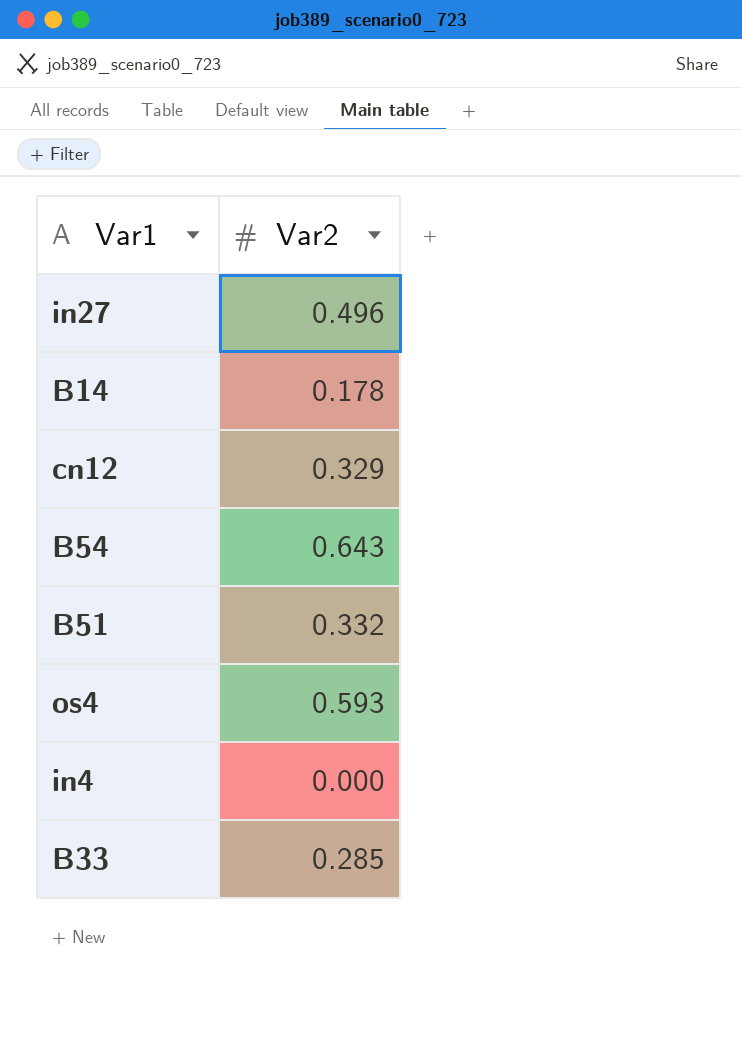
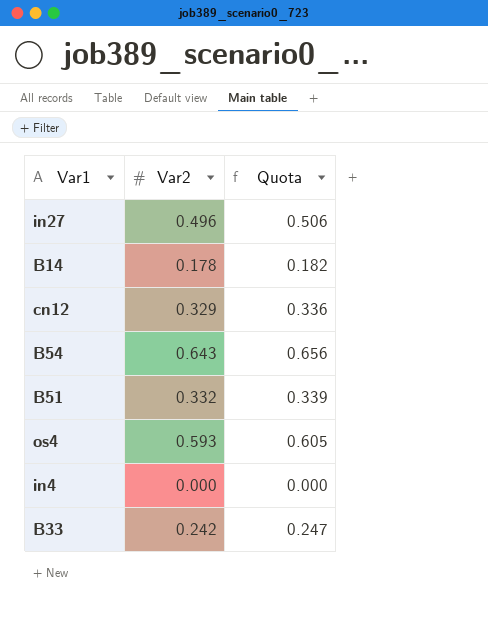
column Quota | formula: none -> [Var2] * 1.02
B33 | Var2: 0.285 -> 0.242

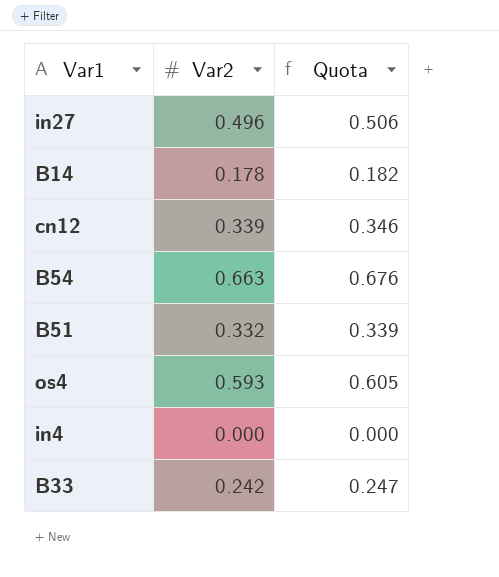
cn12 | Var2: 0.329 -> 0.339
cn12 | Quota: 0.336 -> 0.346
B54 | Var2: 0.643 -> 0.663
B54 | Quota: 0.656 -> 0.676

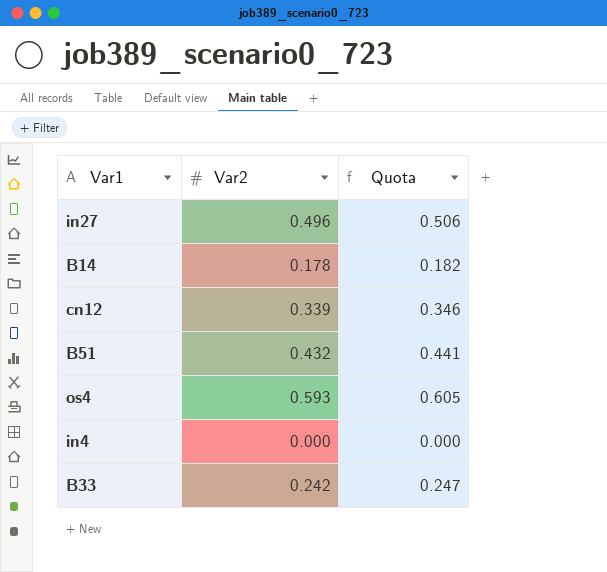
row B54: 0.663 | 0.676 -> none
B51 | Var2: 0.332 -> 0.432
B51 | Quota: 0.339 -> 0.441

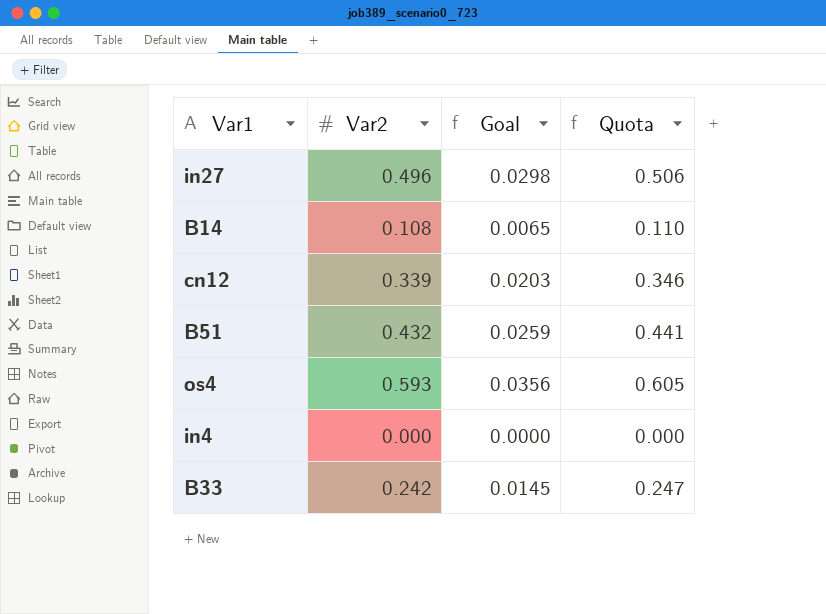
column Goal | formula: none -> [Var2] * 0.06
B14 | Var2: 0.178 -> 0.108
B14 | Quota: 0.182 -> 0.110

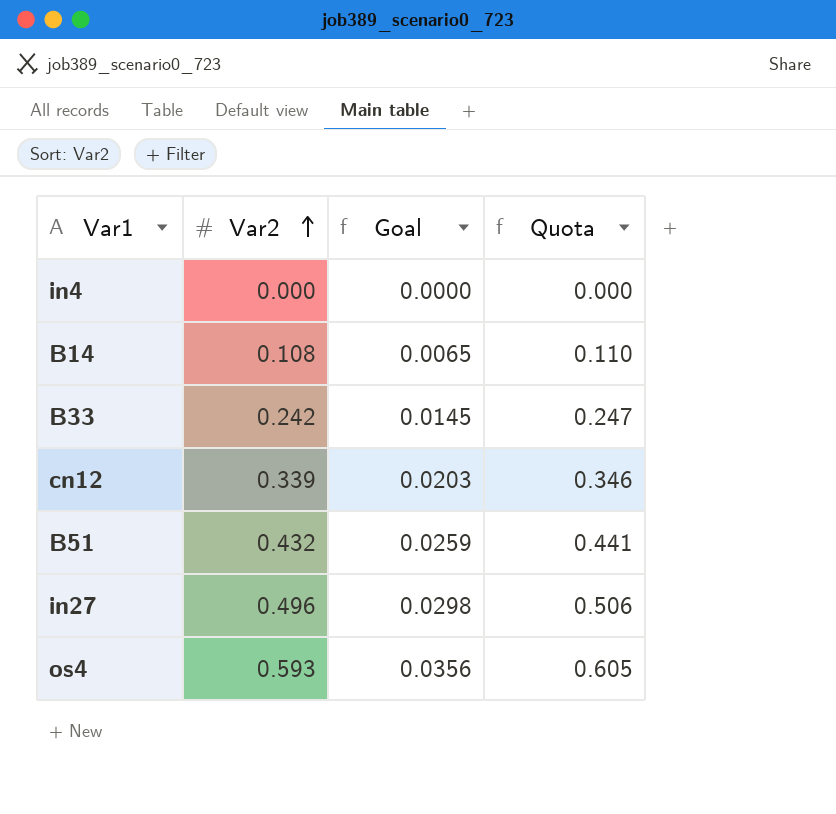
row order: none -> Var2 ascending

